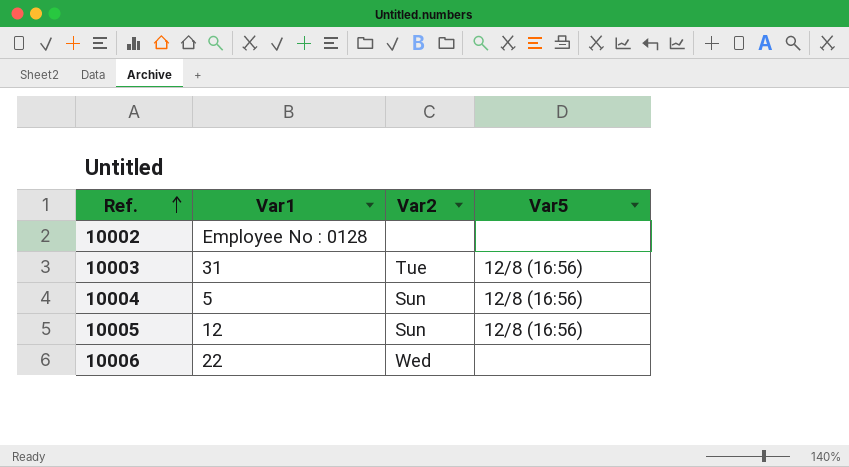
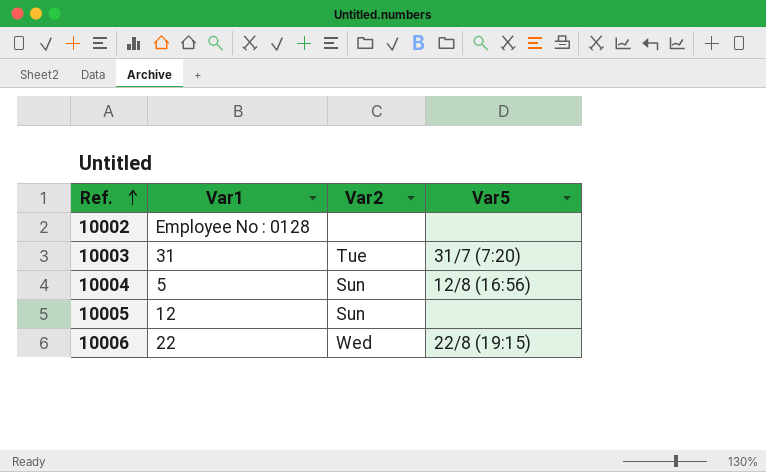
10003 | Var5: 12/8 (16:56) -> 31/7 (7:20)
10005 | Var5: 12/8 (16:56) -> none
10006 | Var5: none -> 22/8 (19:15)

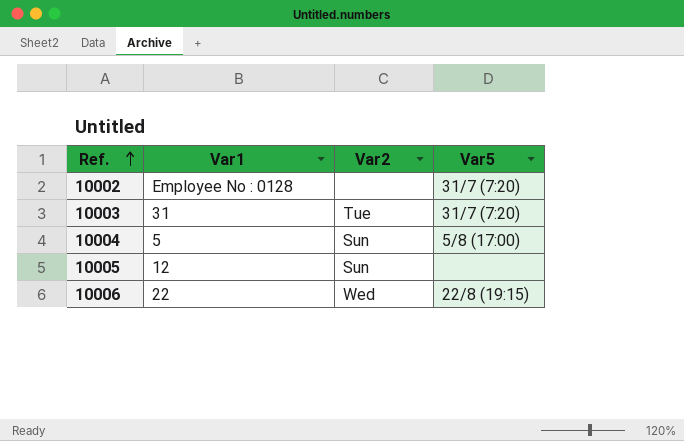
10002 | Var5: none -> 31/7 (7:20)
10004 | Var5: 12/8 (16:56) -> 5/8 (17:00)

